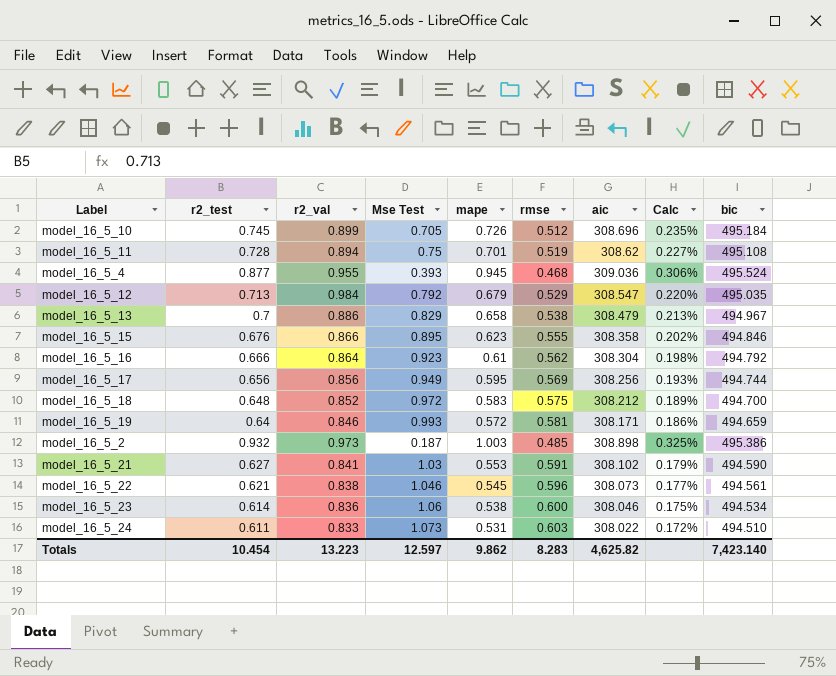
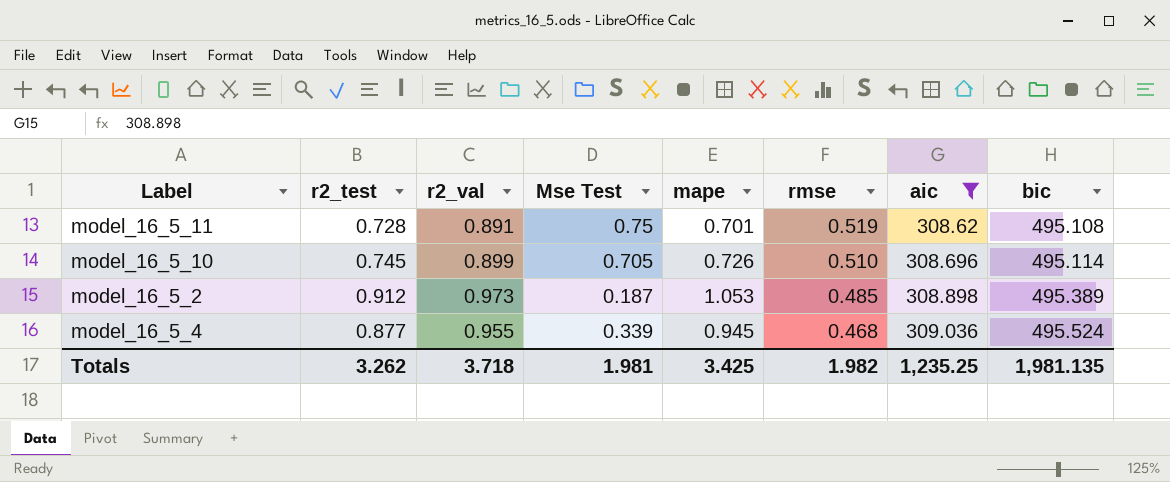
filter: none -> aic >= 308.62
row order: none -> rmse descending
column Calc | formula: [mape] / [aic] -> none
model_16_5_11 | r2_val: 0.894 -> 0.891
model_16_5_10 | rmse: 0.512 -> 0.510
model_16_5_10 | bic: 495.184 -> 495.114
model_16_5_2 | r2_test: 0.932 -> 0.912
model_16_5_2 | mape: 1.003 -> 1.053
model_16_5_2 | bic: 495.386 -> 495.389
model_16_5_4 | Mse Test: 0.393 -> 0.339
Totals | r2_test: 10.454 -> 3.262
Totals | r2_val: 13.223 -> 3.718
Totals | Mse Test: 12.597 -> 1.981
Totals | mape: 9.862 -> 3.425
Totals | rmse: 8.283 -> 1.982
Totals | aic: 4,625.82 -> 1,235.25
Totals | bic: 7,423.140 -> 1,981.135

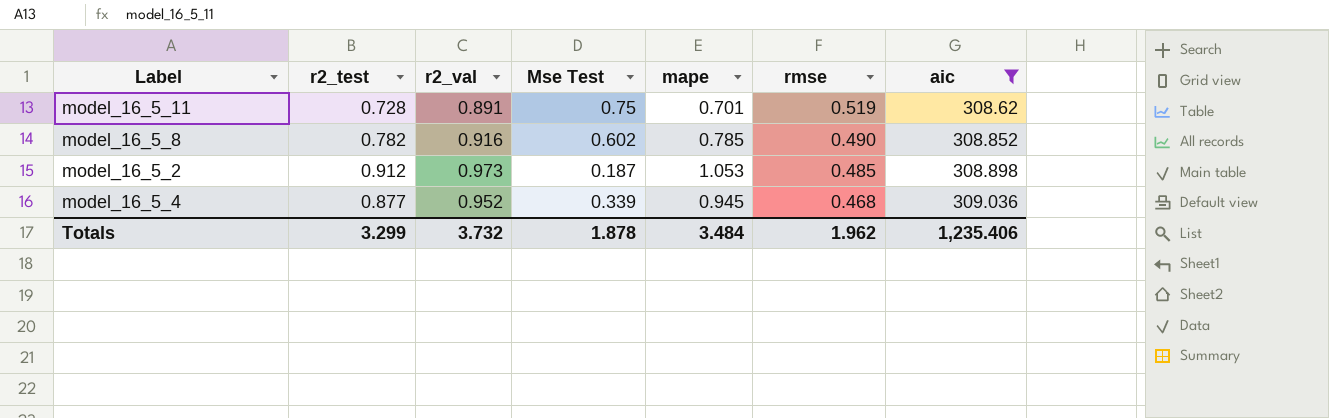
column bic | position: 8 -> none
row model_16_5_10: 0.745 | 0.899 | 0.705 | 0.726 | 0.510 | 308.696 | 495.114 -> none
row model_16_5_8: none -> 0.782 | 0.916 | 0.602 | 0.785 | 0.490 | 308.852
model_16_5_4 | r2_val: 0.955 -> 0.952
Totals | r2_test: 3.262 -> 3.299
Totals | r2_val: 3.718 -> 3.732
Totals | Mse Test: 1.981 -> 1.878
Totals | mape: 3.425 -> 3.484
Totals | rmse: 1.982 -> 1.962
Totals | aic: 1,235.25 -> 1,235.406

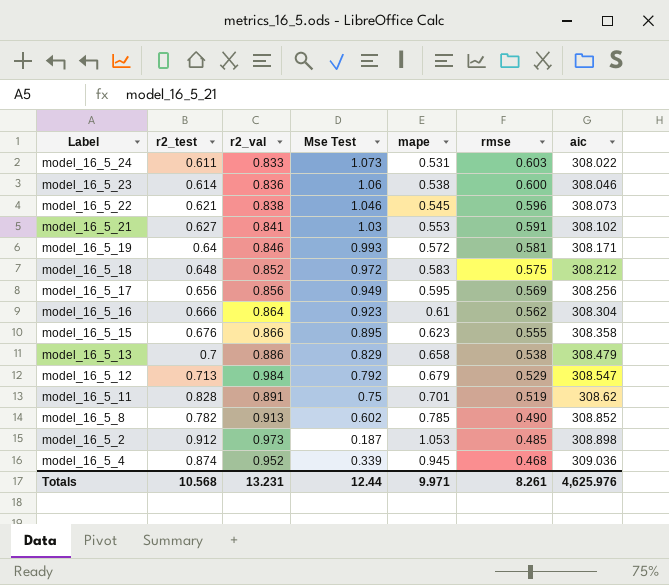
filter: aic >= 308.62 -> none
model_16_5_11 | r2_test: 0.728 -> 0.828
model_16_5_8 | r2_val: 0.916 -> 0.913
model_16_5_4 | r2_test: 0.877 -> 0.874
Totals | r2_test: 3.299 -> 10.568
Totals | r2_val: 3.732 -> 13.231
Totals | Mse Test: 1.878 -> 12.44
Totals | mape: 3.484 -> 9.971
Totals | rmse: 1.962 -> 8.261
Totals | aic: 1,235.406 -> 4,625.976

